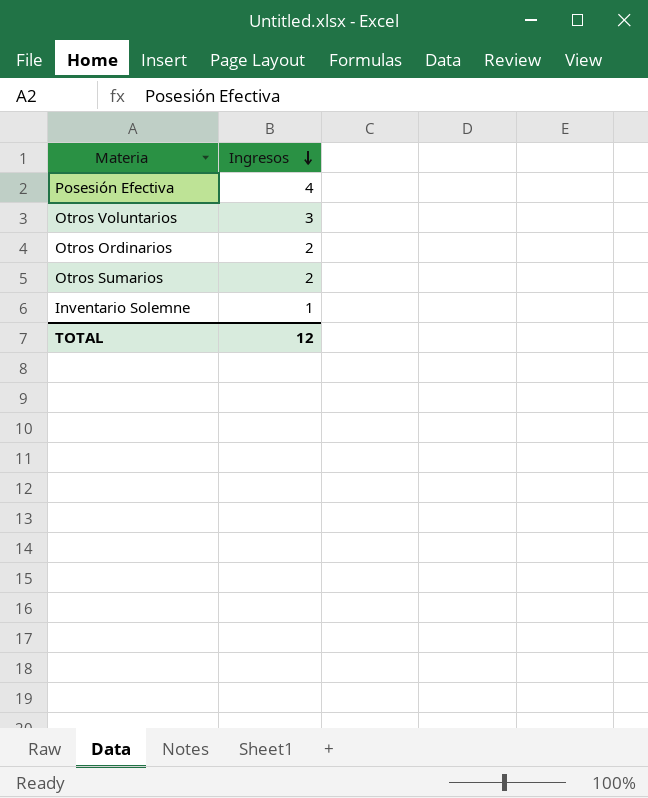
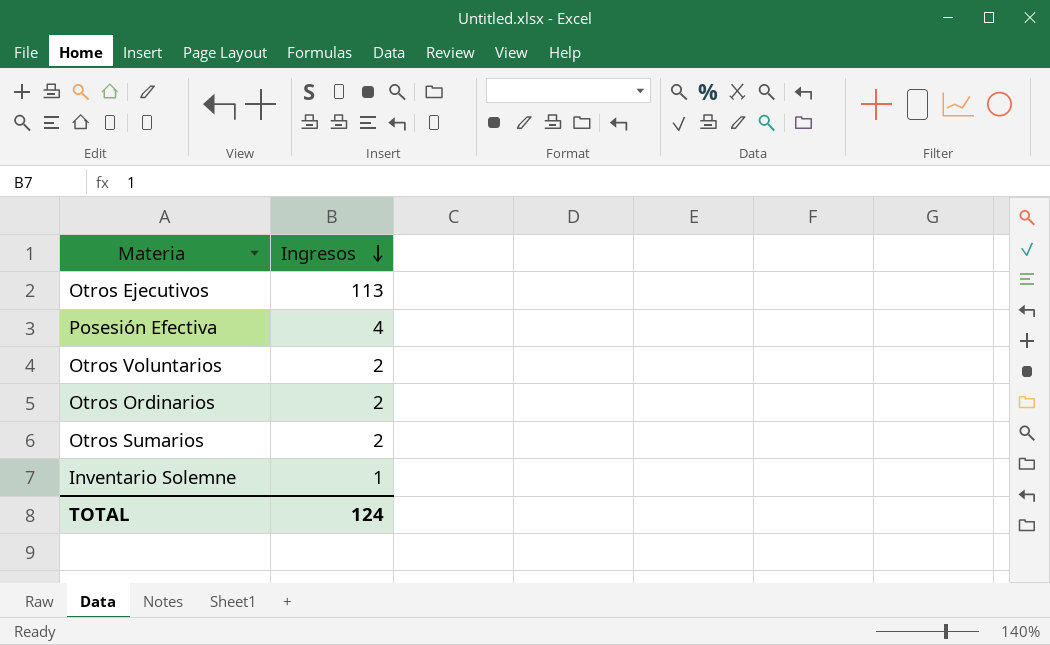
row Otros Ejecutivos: none -> 113
Otros Voluntarios | Ingresos: 3 -> 2
TOTAL | Ingresos: 12 -> 124

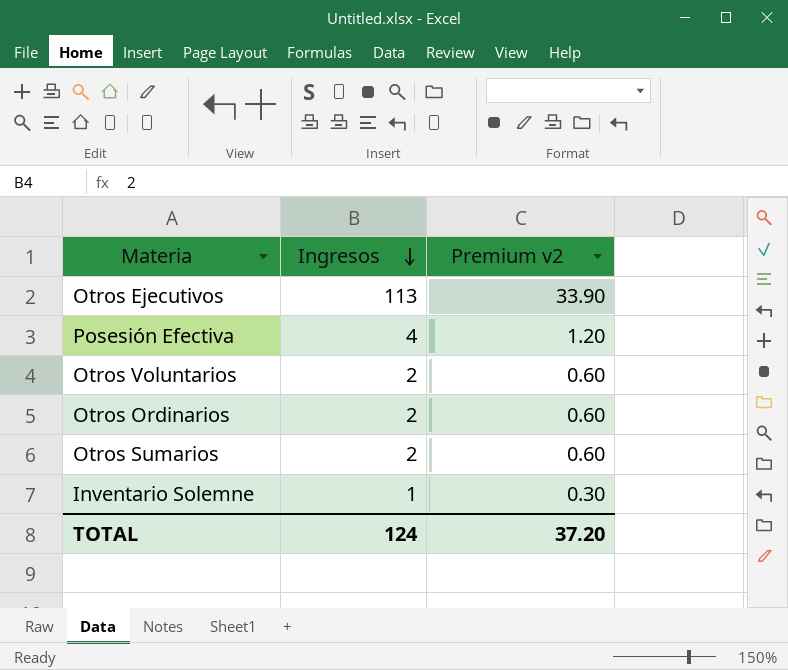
column Premium v2 | formula: none -> [Ingresos] * 0.3

